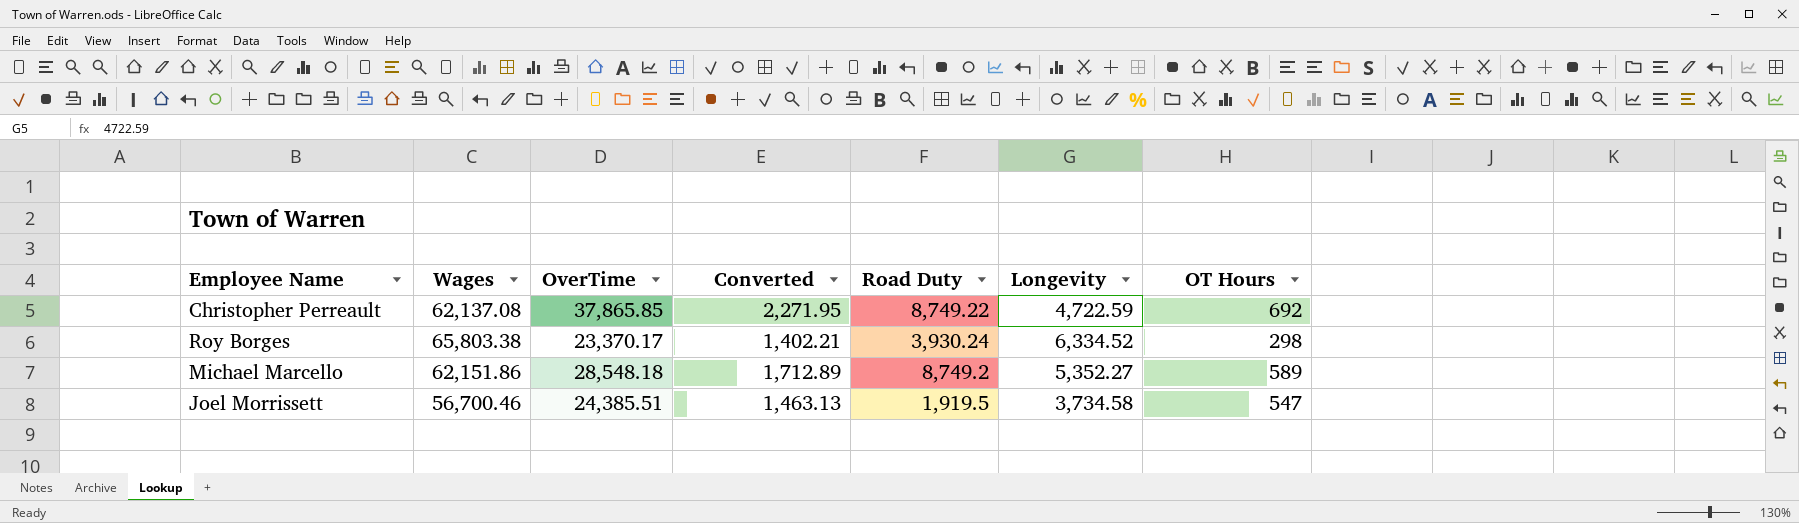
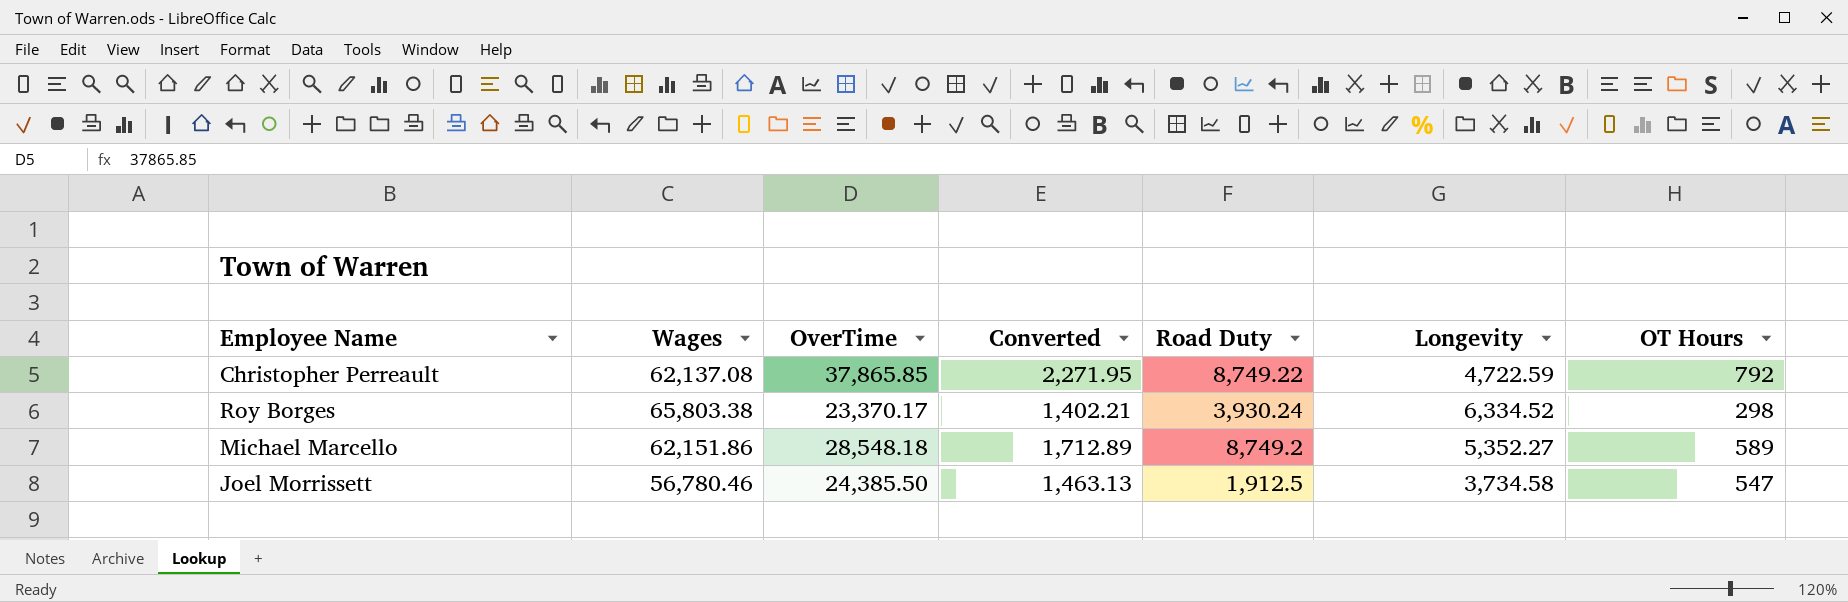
Christopher Perreault | OT Hours: 692 -> 792
Joel Morrissett | Wages: 56,700.46 -> 56,780.46
Joel Morrissett | OverTime: 24,385.51 -> 24,385.50
Joel Morrissett | Road Duty: 1,919.5 -> 1,912.5

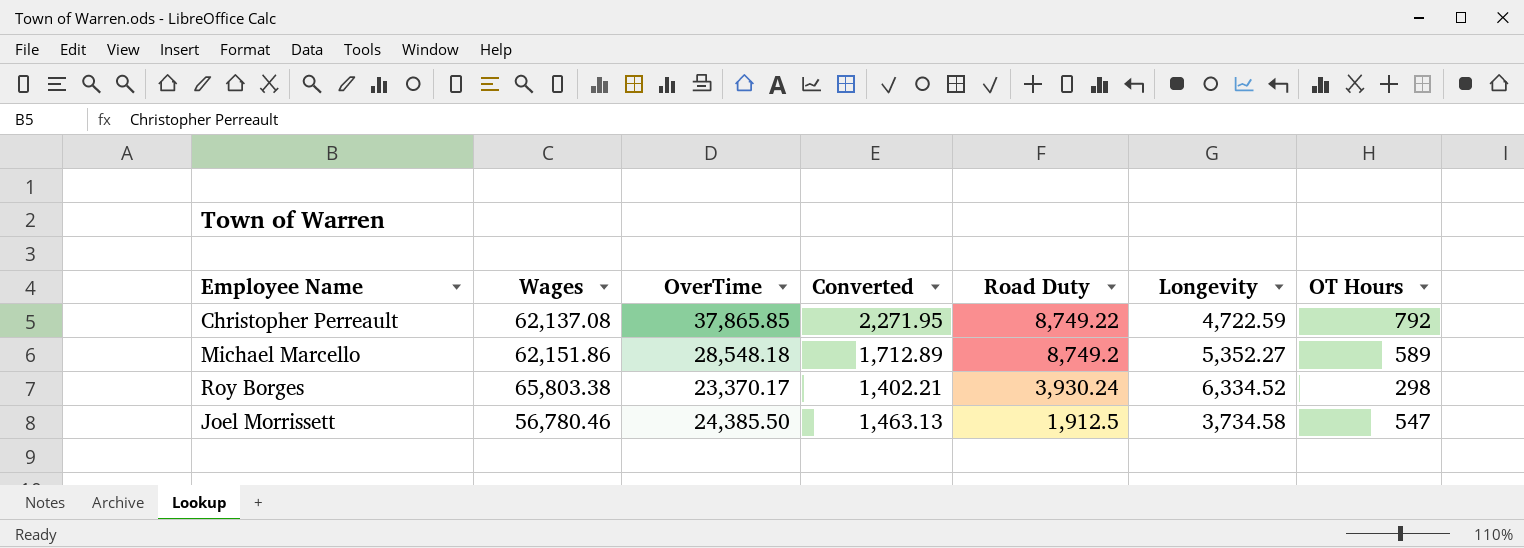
row order: none -> Road Duty descending

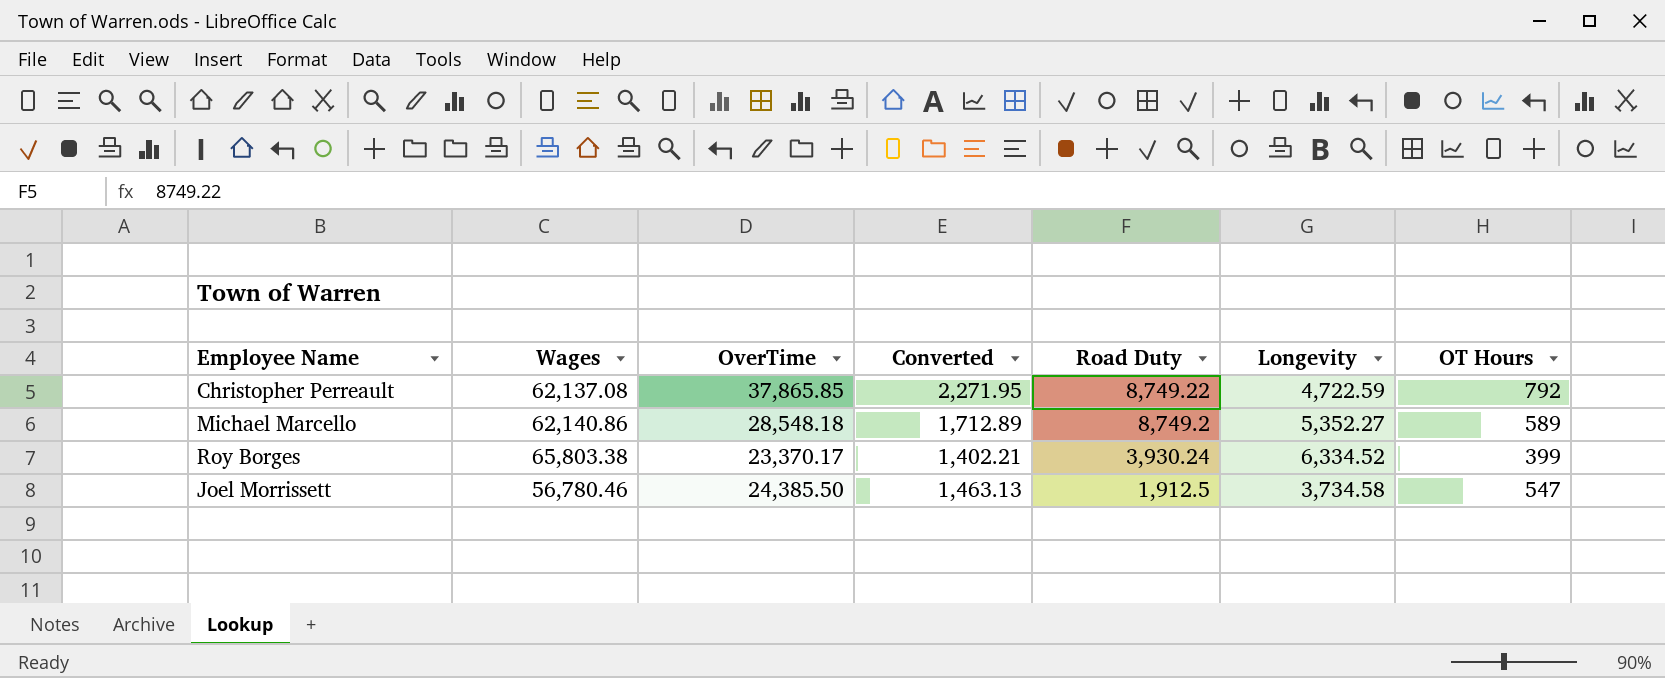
Michael Marcello | Wages: 62,151.86 -> 62,140.86
Roy Borges | OT Hours: 298 -> 399

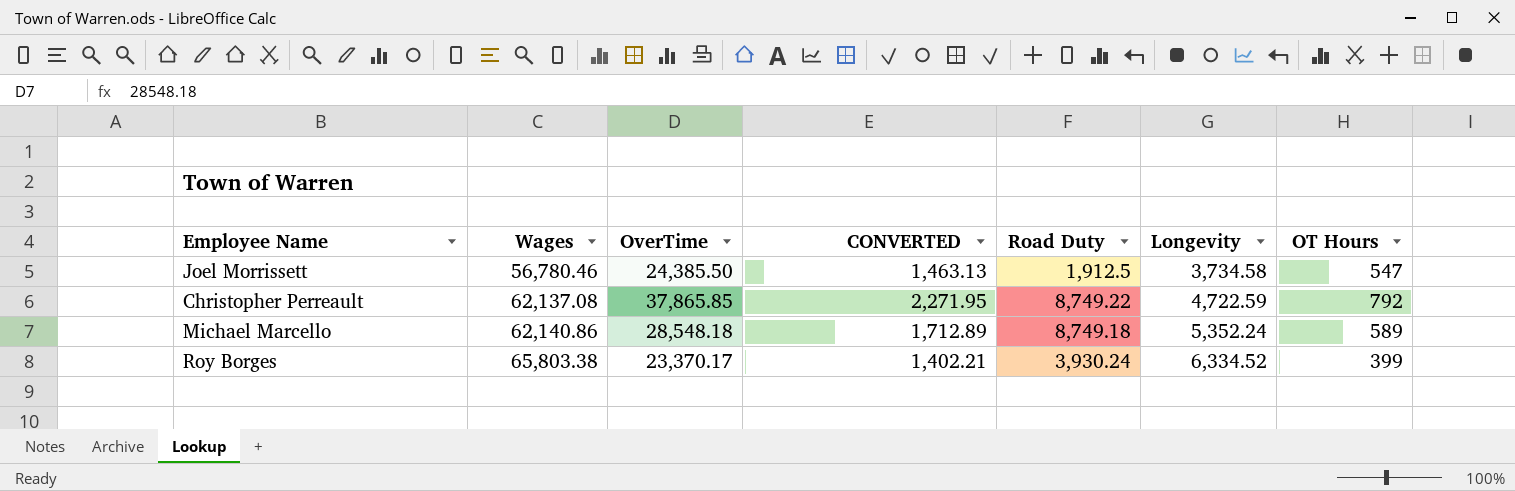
row order: Road Duty descending -> Wages ascending
column name: Converted -> CONVERTED
Michael Marcello | Road Duty: 8,749.2 -> 8,749.18
Michael Marcello | Longevity: 5,352.27 -> 5,352.24

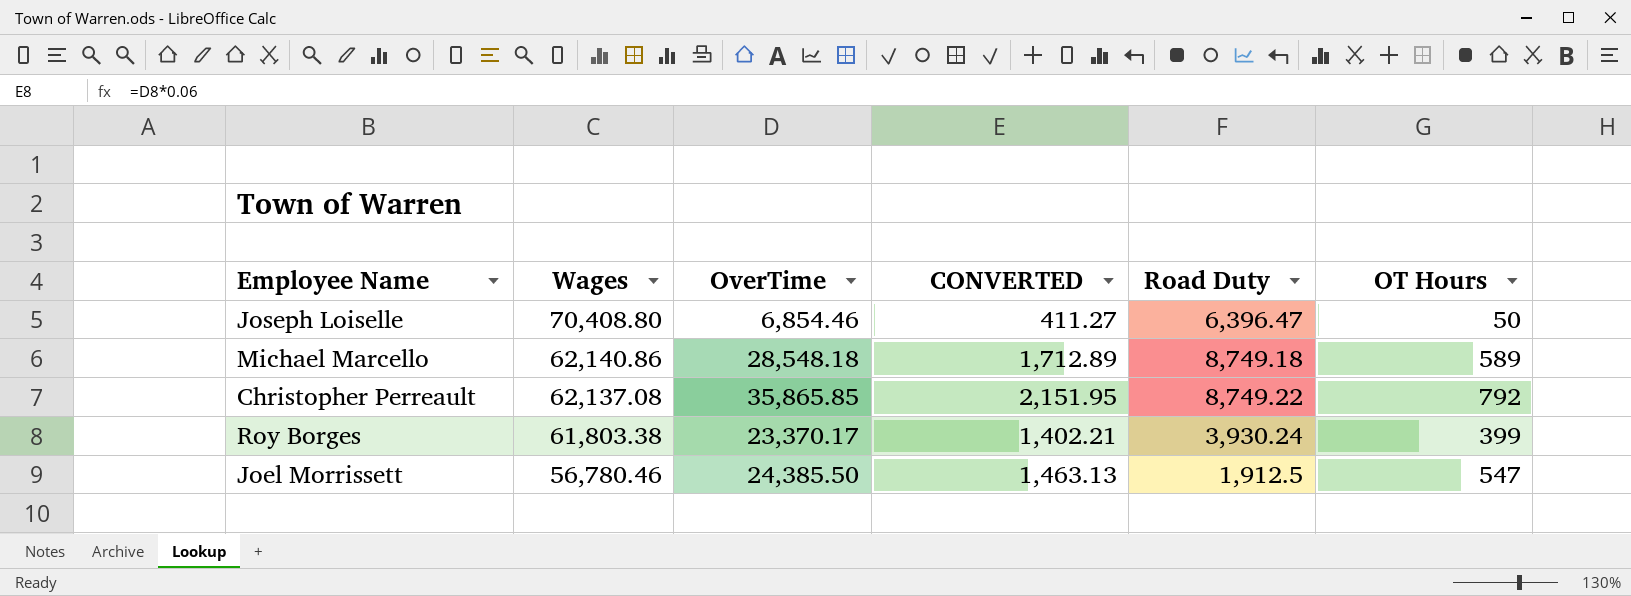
row order: Wages ascending -> Wages descending
column Longevity | position: 6 -> none
row Joseph Loiselle: none -> 70,408.80 | 6,854.46 | 411.27 | 6,396.47 | 50
Christopher Perreault | OverTime: 37,865.85 -> 35,865.85
Christopher Perreault | CONVERTED: 2,271.95 -> 2,151.95
Roy Borges | Wages: 65,803.38 -> 61,803.38

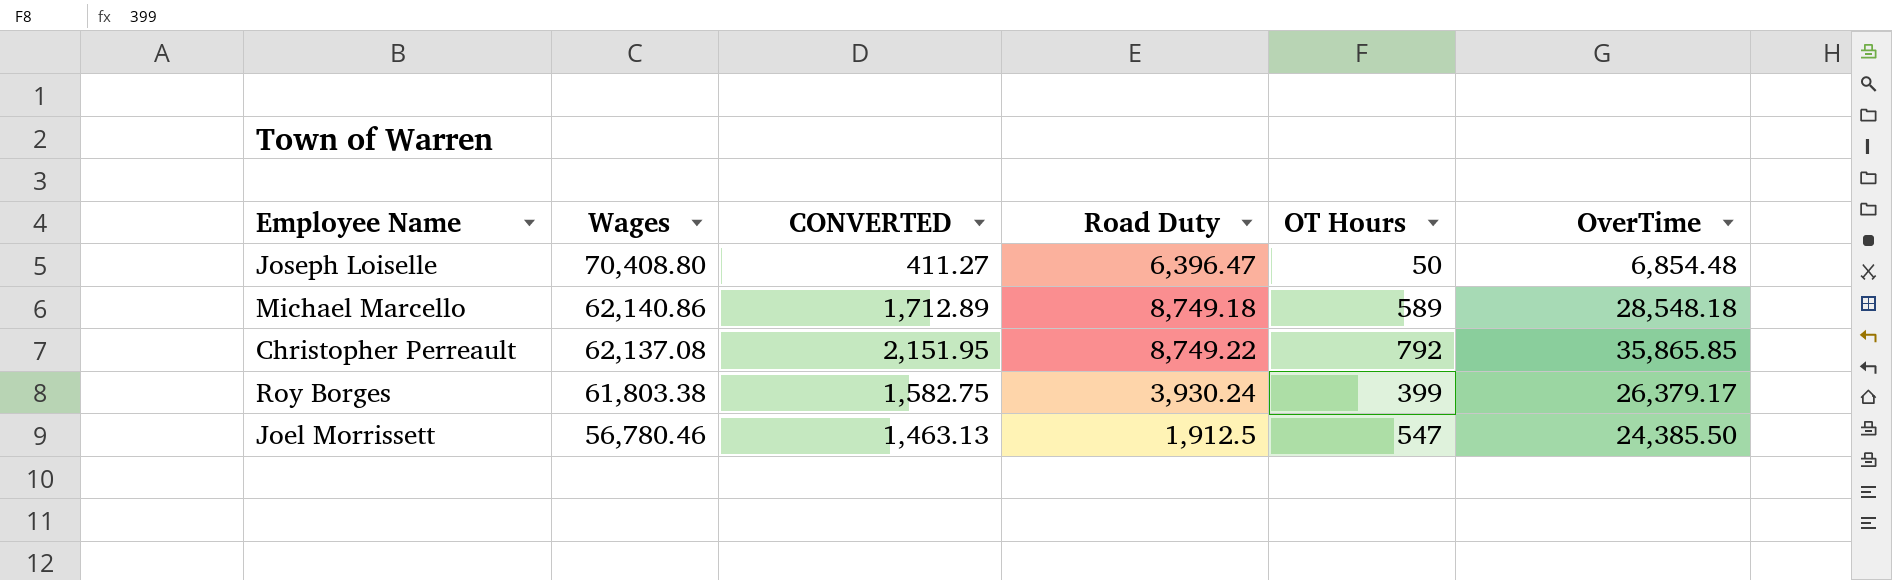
column OverTime | position: 3 -> 6
Joseph Loiselle | OverTime: 6,854.46 -> 6,854.48
Roy Borges | CONVERTED: 1,402.21 -> 1,582.75
Roy Borges | OverTime: 23,370.17 -> 26,379.17

